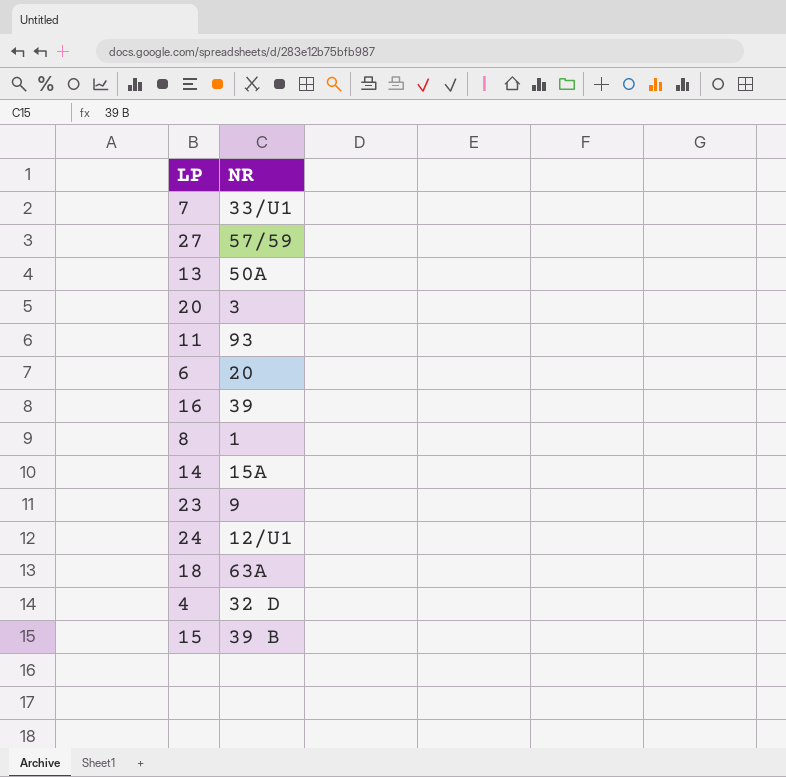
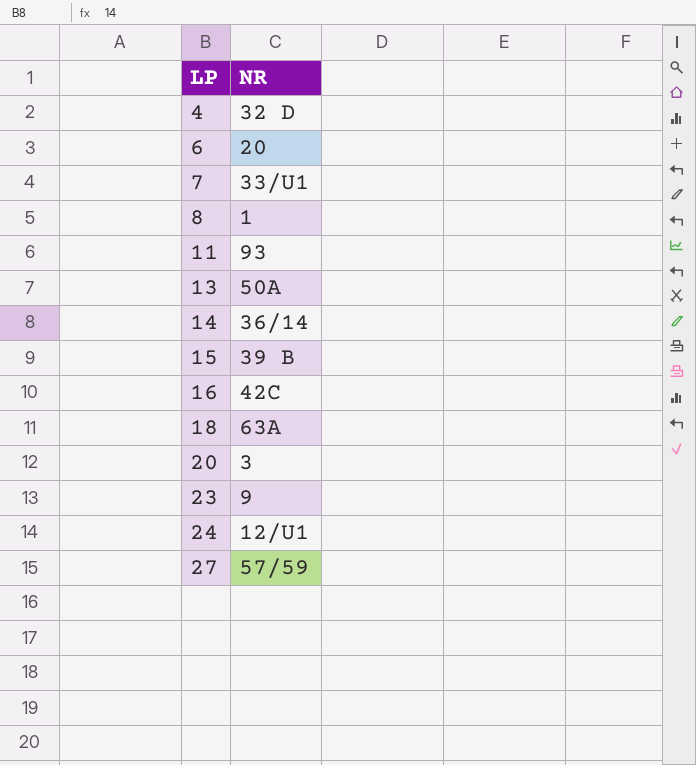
row order: none -> LP ascending
14 | NR: 15A -> 36/14
16 | NR: 39 -> 42C

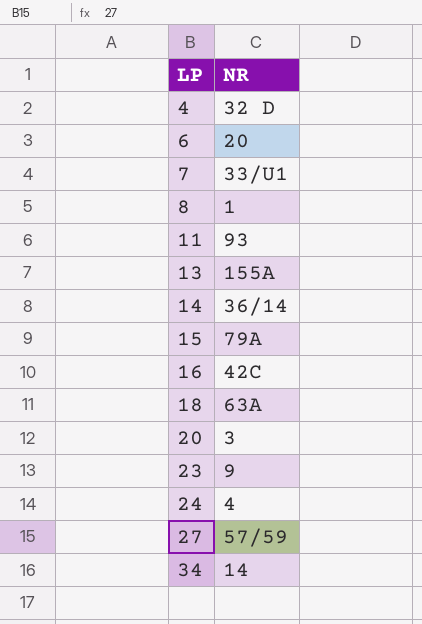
13 | NR: 50A -> 155A
15 | NR: 39 B -> 79A
24 | NR: 12/U1 -> 4
row 34: none -> 14

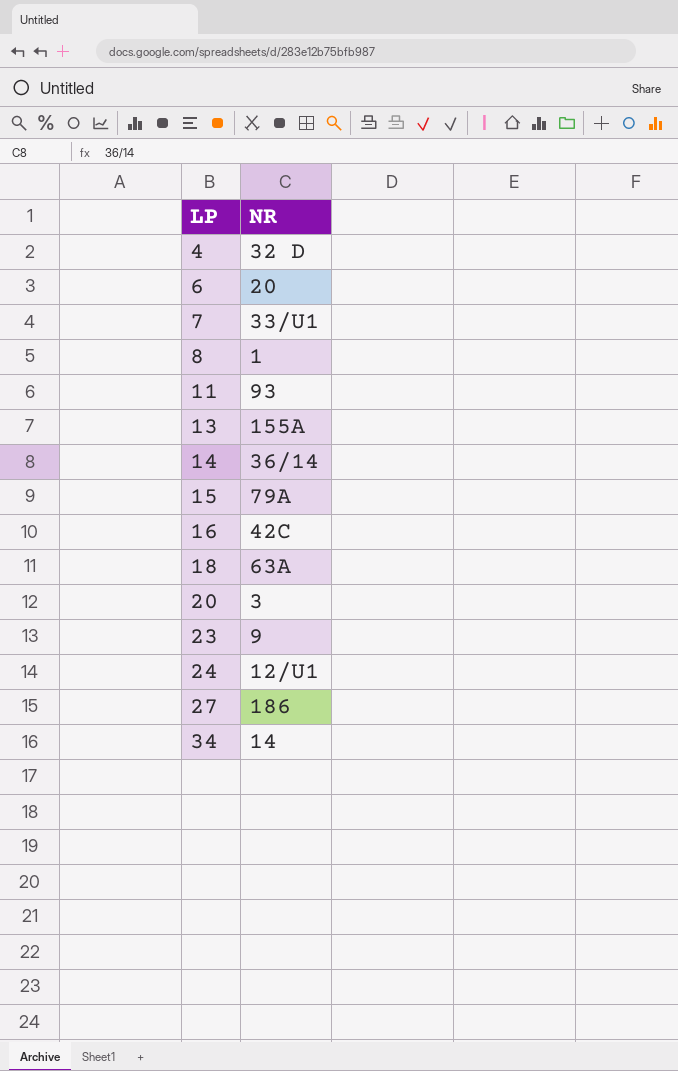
24 | NR: 4 -> 12/U1
27 | NR: 57/59 -> 186

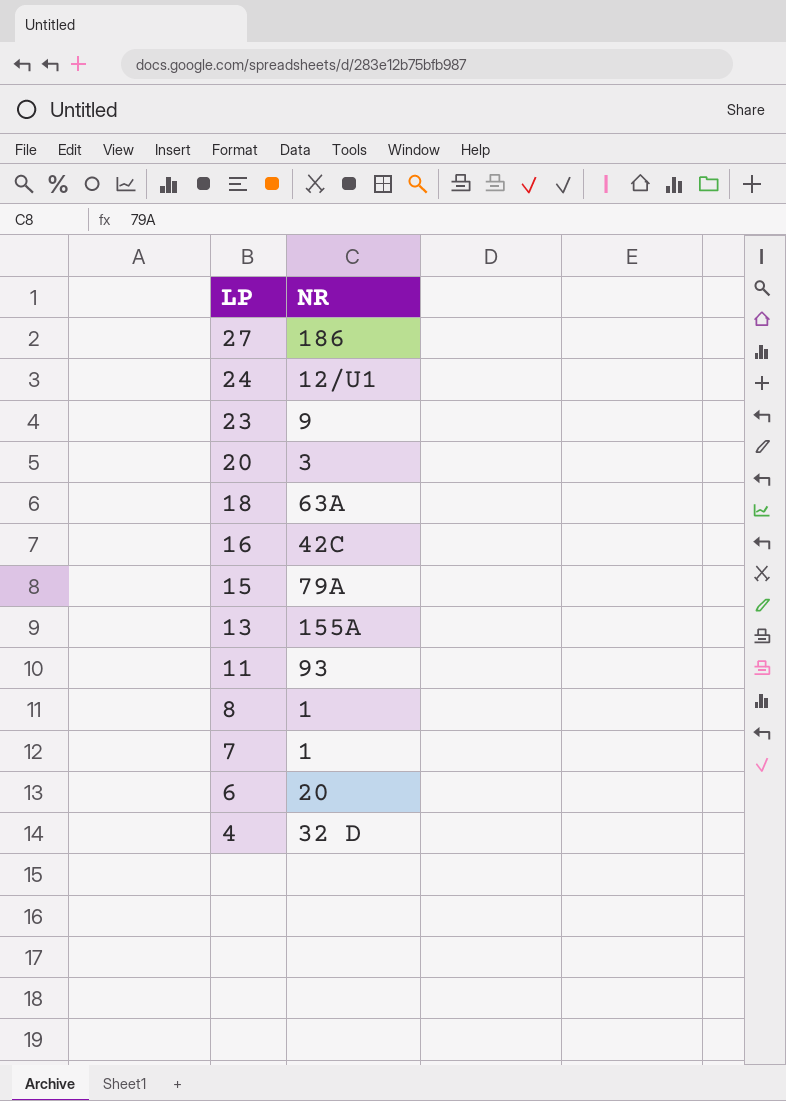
row order: LP ascending -> LP descending
row 14: 36/14 -> none
row 34: 14 -> none
7 | NR: 33/U1 -> 1

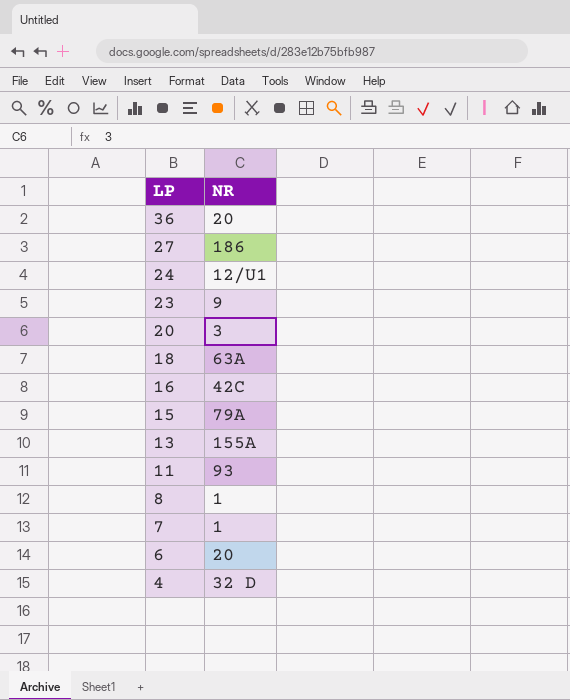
row 36: none -> 20

